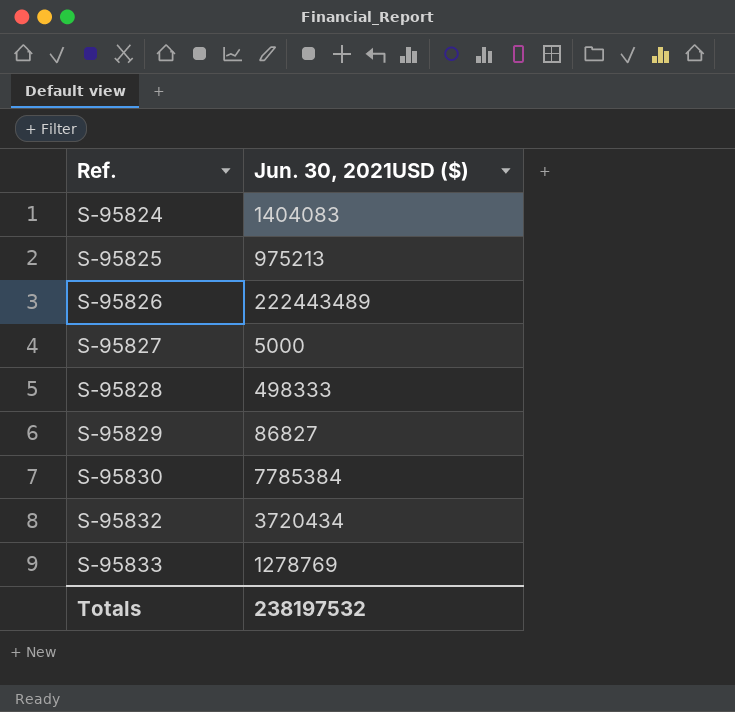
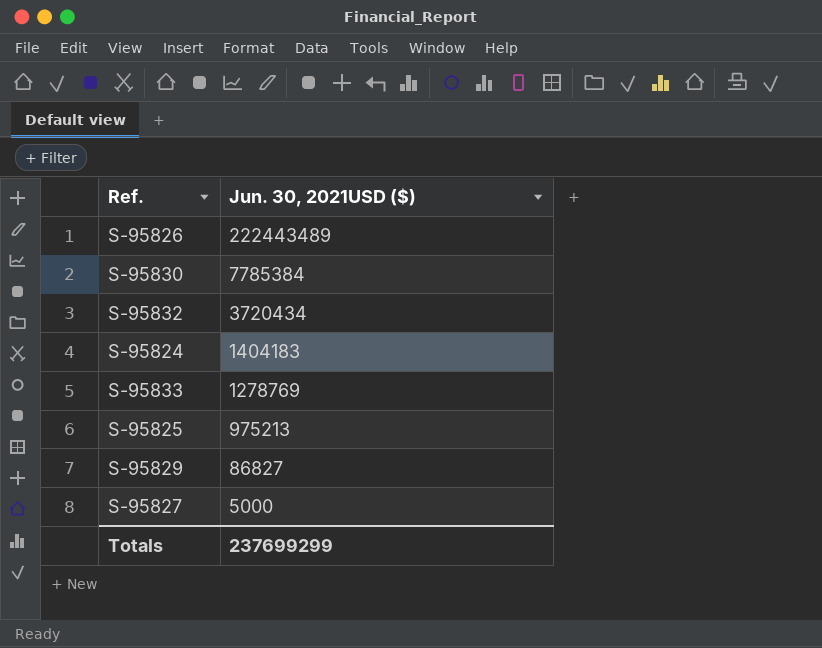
row order: Ref. ascending -> Jun. 30, 2021USD ($) descending
row S-95828: 498333 -> none
S-95824 | Jun. 30, 2021USD ($): 1404083 -> 1404183
Totals | Jun. 30, 2021USD ($): 238197532 -> 237699299

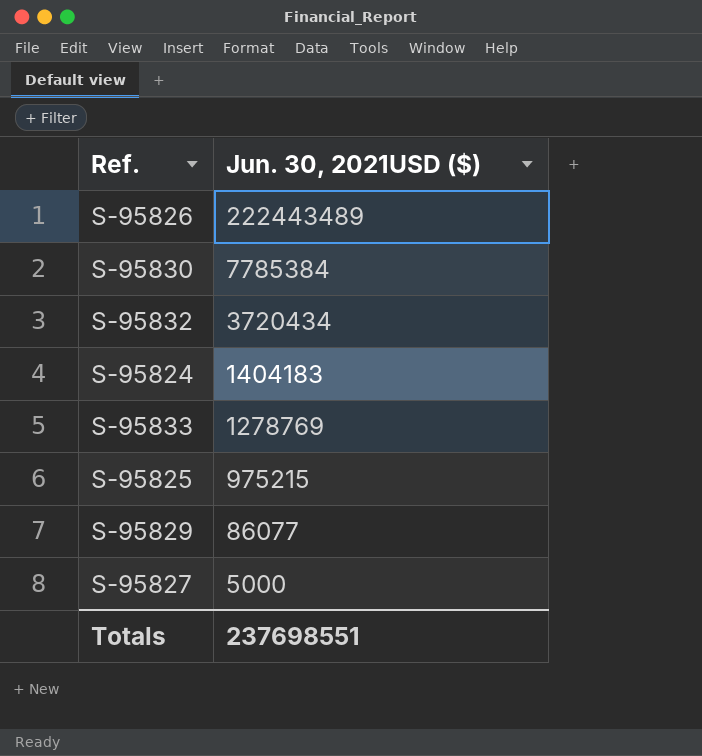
S-95825 | Jun. 30, 2021USD ($): 975213 -> 975215
S-95829 | Jun. 30, 2021USD ($): 86827 -> 86077
Totals | Jun. 30, 2021USD ($): 237699299 -> 237698551

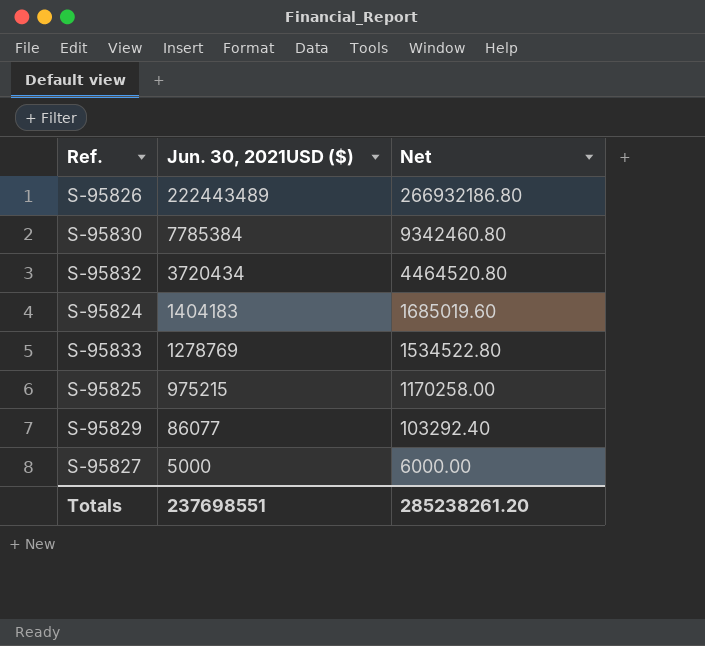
column Net | formula: none -> [Jun. 30, 2021USD ($)] * 1.2

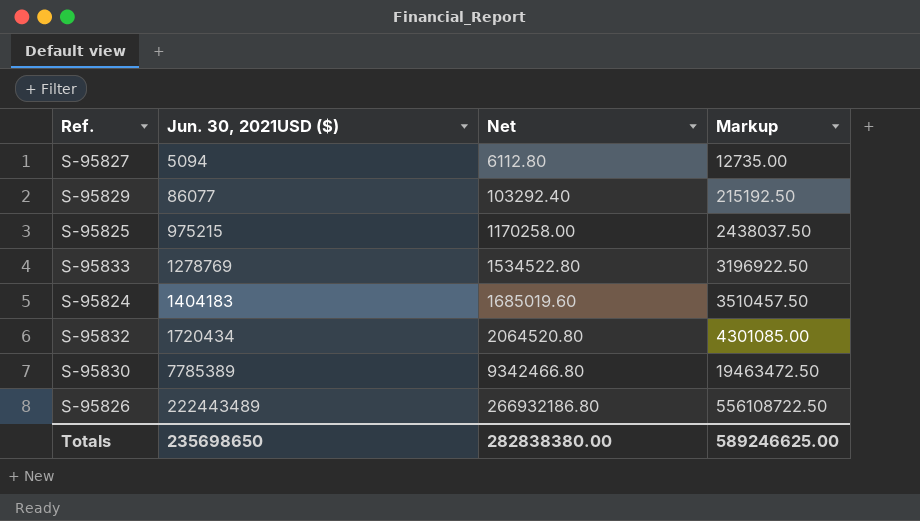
row order: Jun. 30, 2021USD ($) descending -> Jun. 30, 2021USD ($) ascending
column Markup | formula: none -> [Jun. 30, 2021USD ($)] * 2.5
S-95827 | Jun. 30, 2021USD ($): 5000 -> 5094
S-95827 | Net: 6000.00 -> 6112.80
S-95832 | Jun. 30, 2021USD ($): 3720434 -> 1720434
S-95832 | Net: 4464520.80 -> 2064520.80
S-95830 | Jun. 30, 2021USD ($): 7785384 -> 7785389
S-95830 | Net: 9342460.80 -> 9342466.80
Totals | Jun. 30, 2021USD ($): 237698551 -> 235698650
Totals | Net: 285238261.20 -> 282838380.00

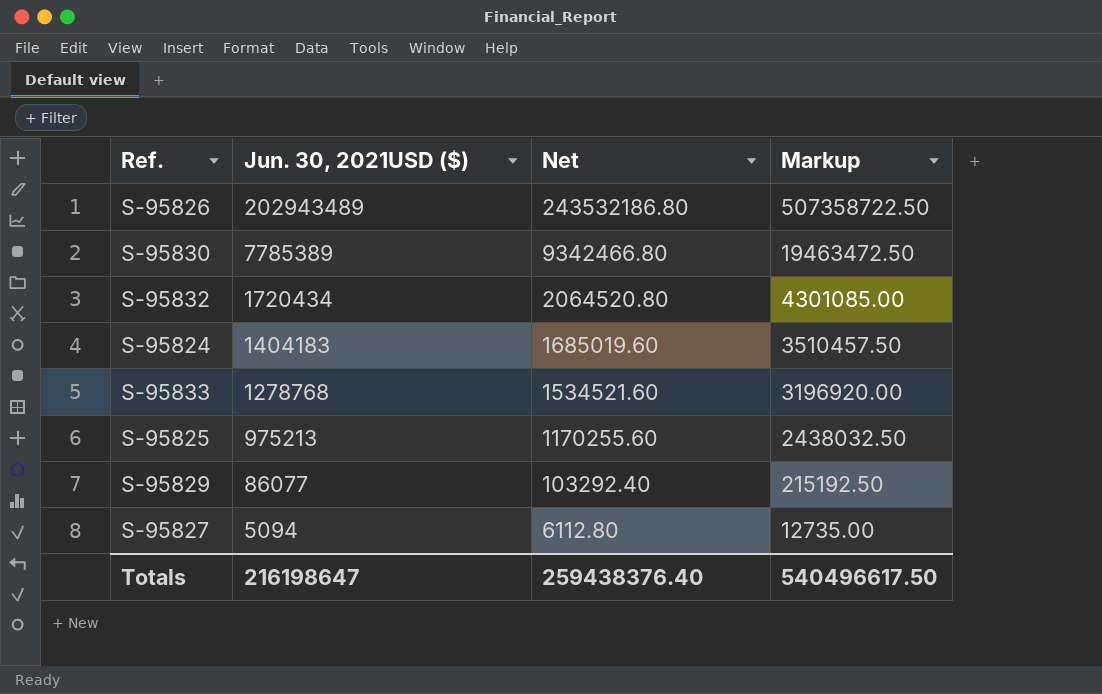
row order: Jun. 30, 2021USD ($) ascending -> Jun. 30, 2021USD ($) descending
S-95826 | Jun. 30, 2021USD ($): 222443489 -> 202943489
S-95826 | Net: 266932186.80 -> 243532186.80
S-95826 | Markup: 556108722.50 -> 507358722.50
S-95833 | Jun. 30, 2021USD ($): 1278769 -> 1278768
S-95833 | Net: 1534522.80 -> 1534521.60
S-95833 | Markup: 3196922.50 -> 3196920.00
S-95825 | Jun. 30, 2021USD ($): 975215 -> 975213
S-95825 | Net: 1170258.00 -> 1170255.60
S-95825 | Markup: 2438037.50 -> 2438032.50
Totals | Jun. 30, 2021USD ($): 235698650 -> 216198647
Totals | Net: 282838380.00 -> 259438376.40
Totals | Markup: 589246625.00 -> 540496617.50

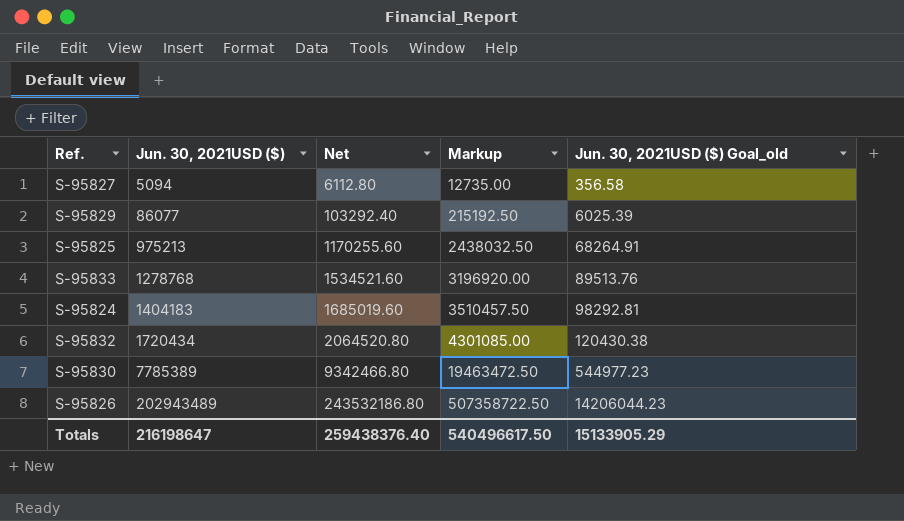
row order: Jun. 30, 2021USD ($) descending -> Jun. 30, 2021USD ($) ascending
column Jun. 30, 2021USD ($) Goal_old | formula: none -> [Jun. 30, 2021USD ($)] * 0.07

